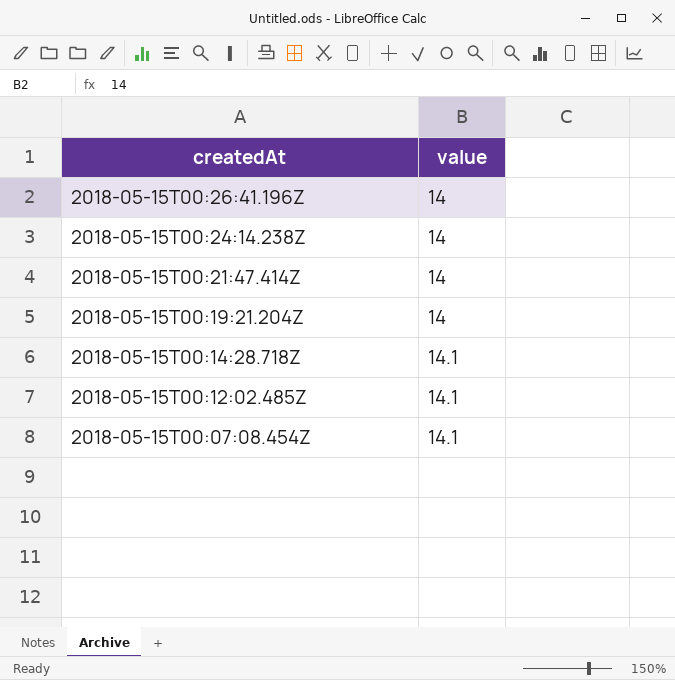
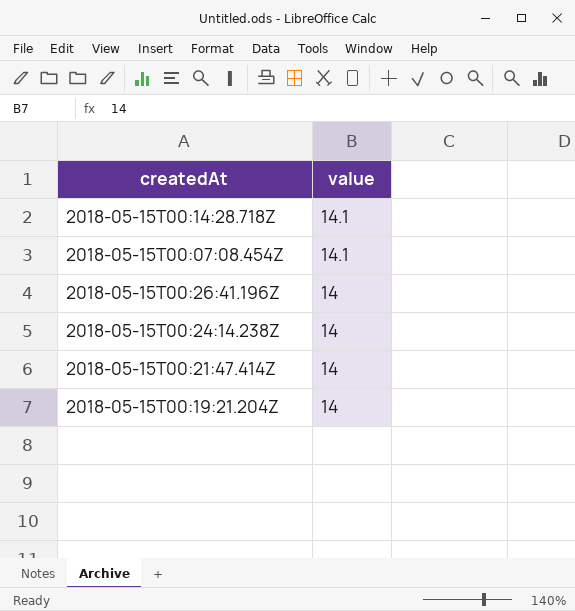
row order: createdAt descending -> value descending
row 2018-05-15T00:12:02.485Z: 14.1 -> none

